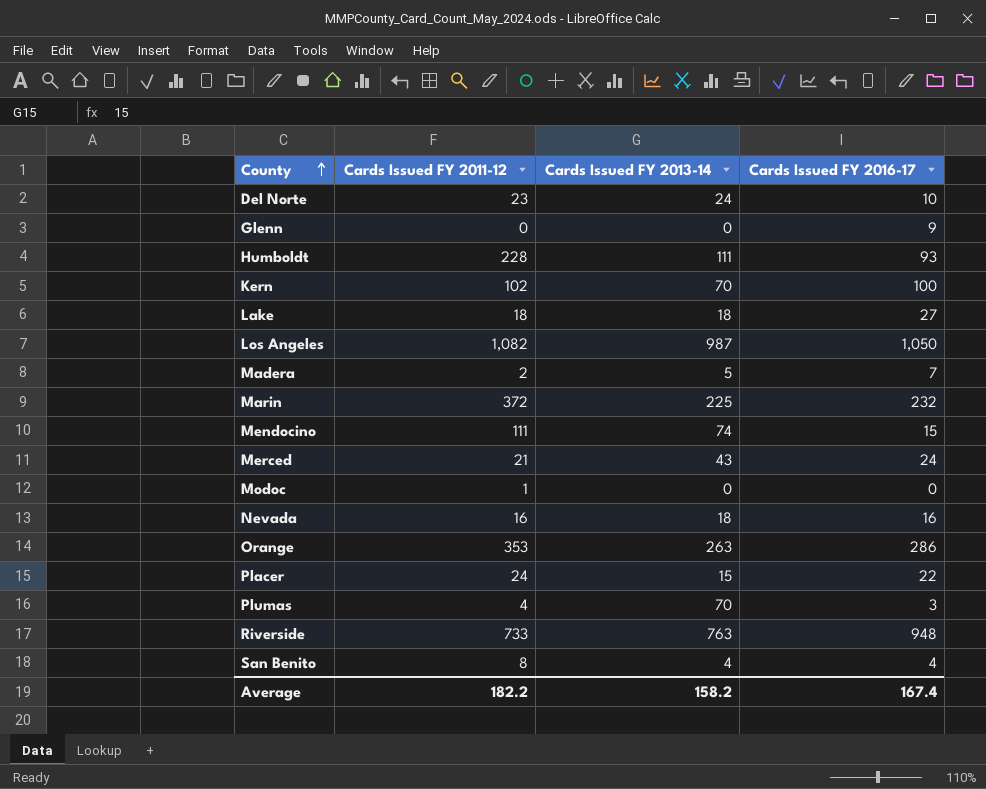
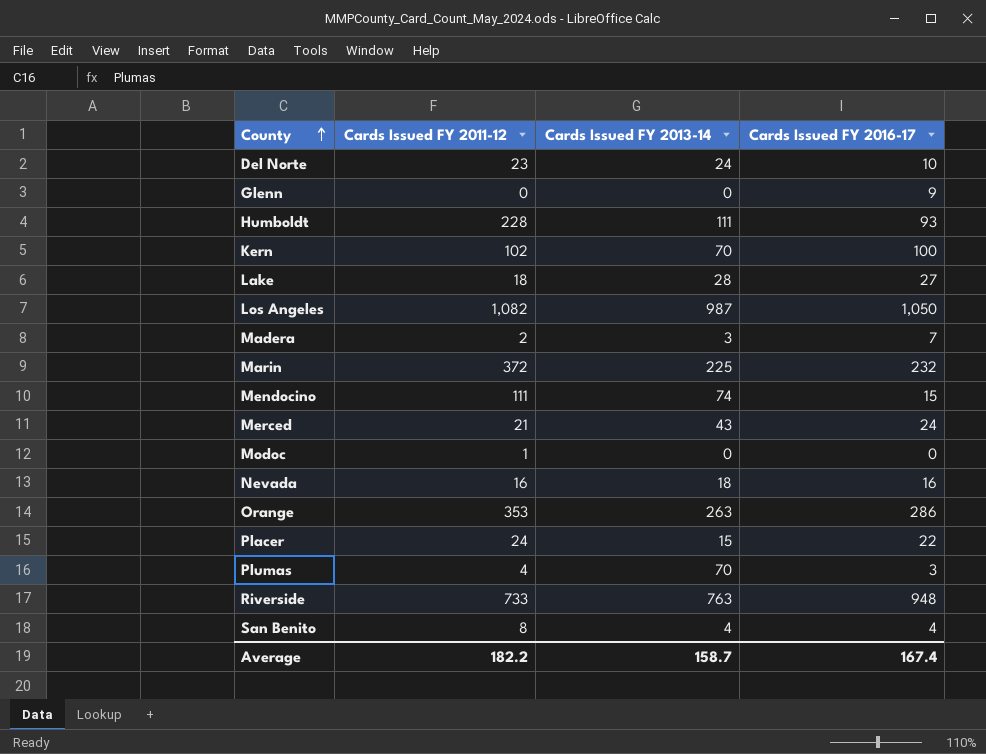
Lake | Cards Issued FY 2013-14: 18 -> 28
Madera | Cards Issued FY 2013-14: 5 -> 3
Average | Cards Issued FY 2013-14: 158.2 -> 158.7

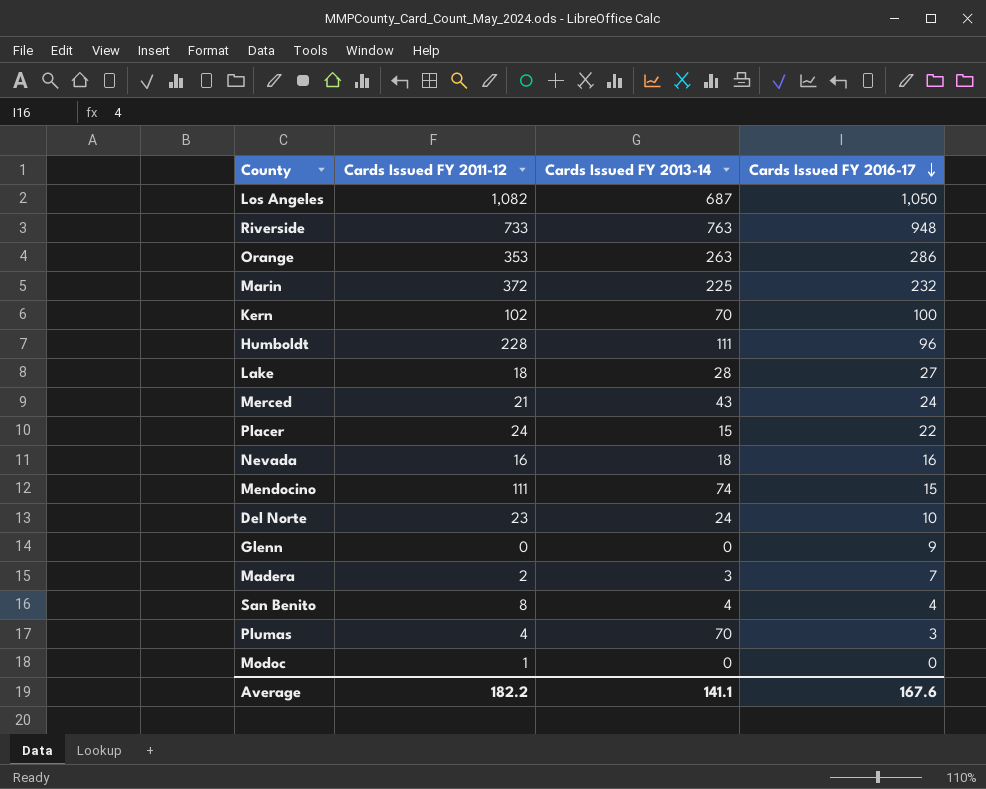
row order: County ascending -> Cards Issued FY 2016-17 descending
Los Angeles | Cards Issued FY 2013-14: 987 -> 687
Humboldt | Cards Issued FY 2016-17: 93 -> 96
Average | Cards Issued FY 2013-14: 158.7 -> 141.1
Average | Cards Issued FY 2016-17: 167.4 -> 167.6

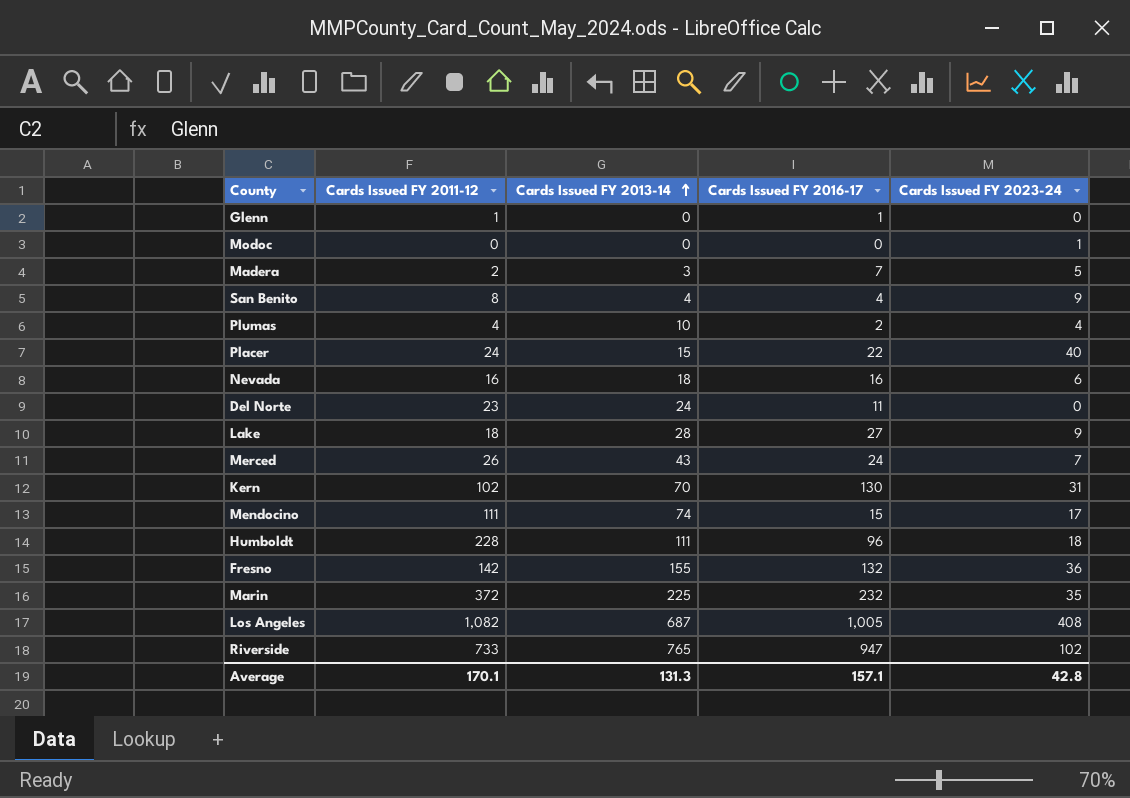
row order: Cards Issued FY 2016-17 descending -> Cards Issued FY 2013-14 ascending
column Cards Issued FY 2023-24 | position: none -> 5
row Orange: 353 | 263 | 286 -> none
Glenn | Cards Issued FY 2011-12: 0 -> 1
Glenn | Cards Issued FY 2016-17: 9 -> 1
Modoc | Cards Issued FY 2011-12: 1 -> 0
Plumas | Cards Issued FY 2013-14: 70 -> 10
Plumas | Cards Issued FY 2016-17: 3 -> 2
Del Norte | Cards Issued FY 2016-17: 10 -> 11
Merced | Cards Issued FY 2011-12: 21 -> 26
Kern | Cards Issued FY 2016-17: 100 -> 130
row Fresno: none -> 142 | 155 | 132 | 36
Los Angeles | Cards Issued FY 2016-17: 1,050 -> 1,005
Riverside | Cards Issued FY 2013-14: 763 -> 765
Riverside | Cards Issued FY 2016-17: 948 -> 947
Average | Cards Issued FY 2011-12: 182.2 -> 170.1
Average | Cards Issued FY 2013-14: 141.1 -> 131.3
Average | Cards Issued FY 2016-17: 167.6 -> 157.1

